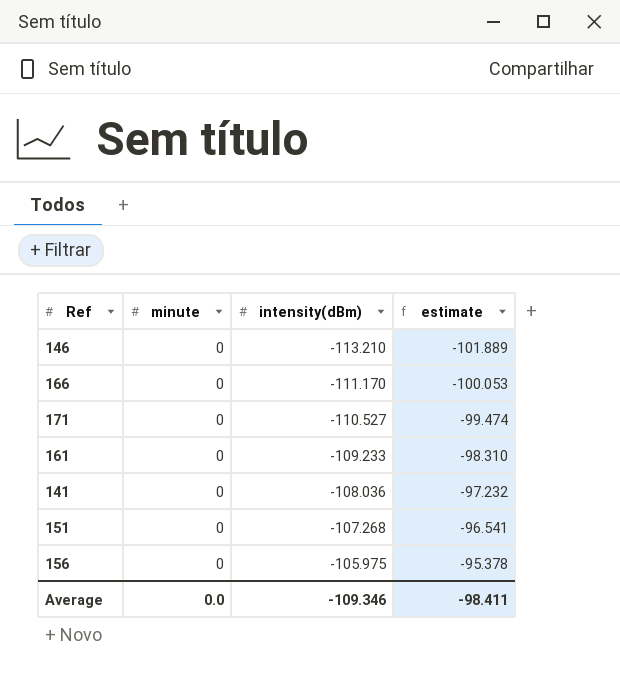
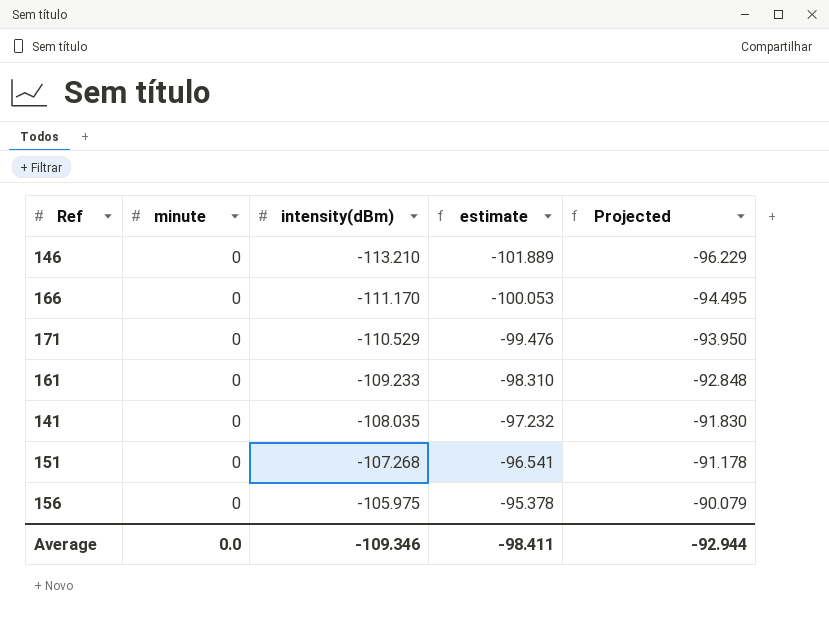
column Projected | formula: none -> [intensity(dBm)] * 0.85
171 | intensity(dBm): -110.527 -> -110.529
171 | estimate: -99.474 -> -99.476
141 | intensity(dBm): -108.036 -> -108.035

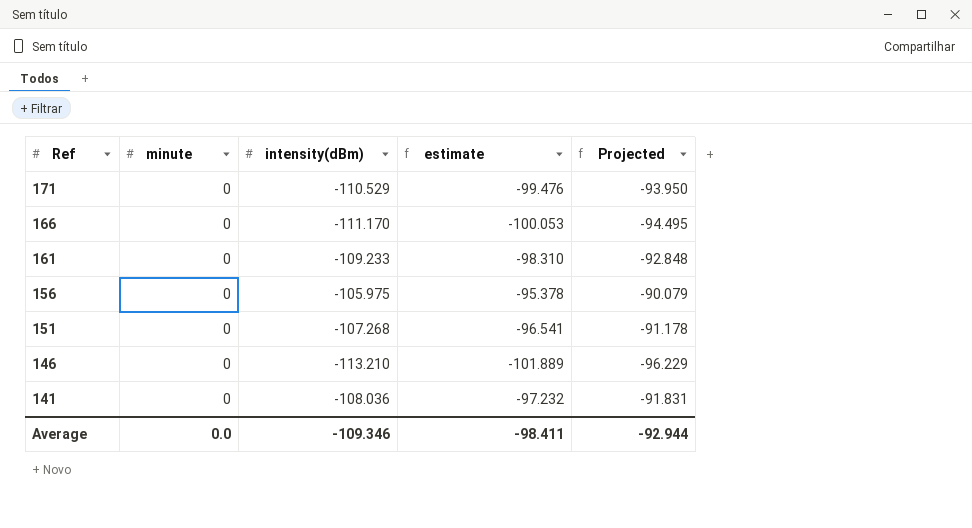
row order: intensity(dBm) ascending -> Ref descending
141 | intensity(dBm): -108.035 -> -108.036
141 | Projected: -91.830 -> -91.831

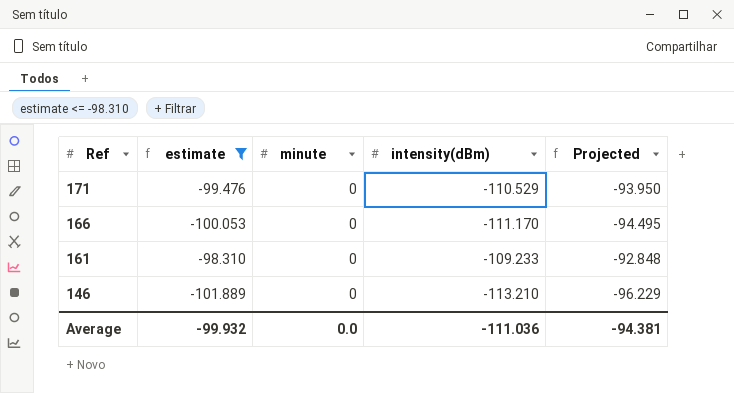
filter: none -> estimate <= -98.310
column estimate | position: 4 -> 2
Average | estimate: -98.411 -> -99.932
Average | intensity(dBm): -109.346 -> -111.036
Average | Projected: -92.944 -> -94.381

